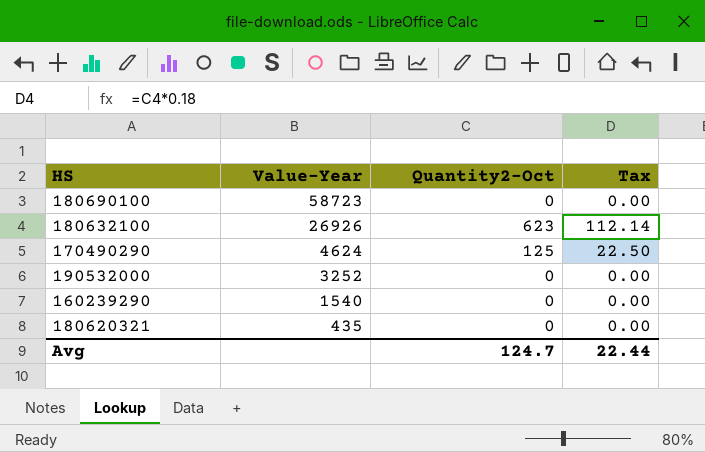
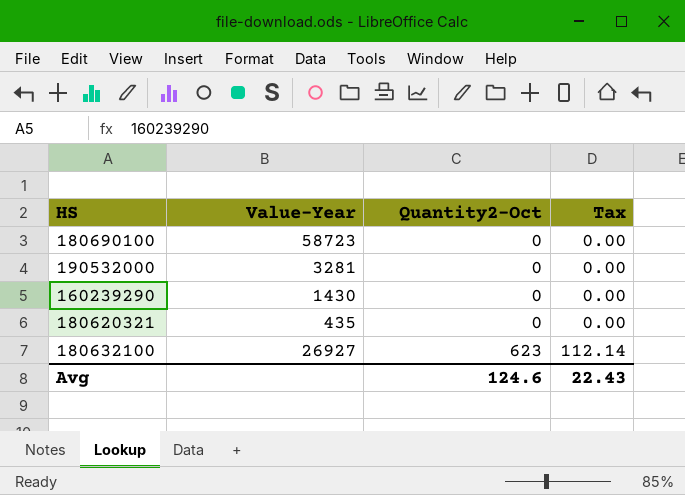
row order: Value-Year descending -> Quantity2-Oct ascending
row 170490290: 4624 | 125 | 22.50 -> none
190532000 | Value-Year: 3252 -> 3281
160239290 | Value-Year: 1540 -> 1430
180632100 | Value-Year: 26926 -> 26927
Avg | Quantity2-Oct: 124.7 -> 124.6
Avg | Tax: 22.44 -> 22.43

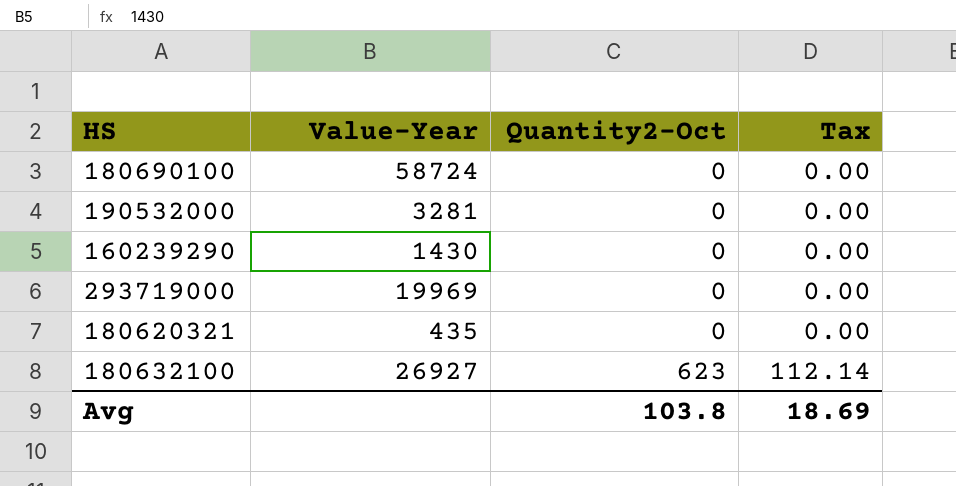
180690100 | Value-Year: 58723 -> 58724
row 293719000: none -> 19969 | 0 | 0.00
Avg | Quantity2-Oct: 124.6 -> 103.8
Avg | Tax: 22.43 -> 18.69

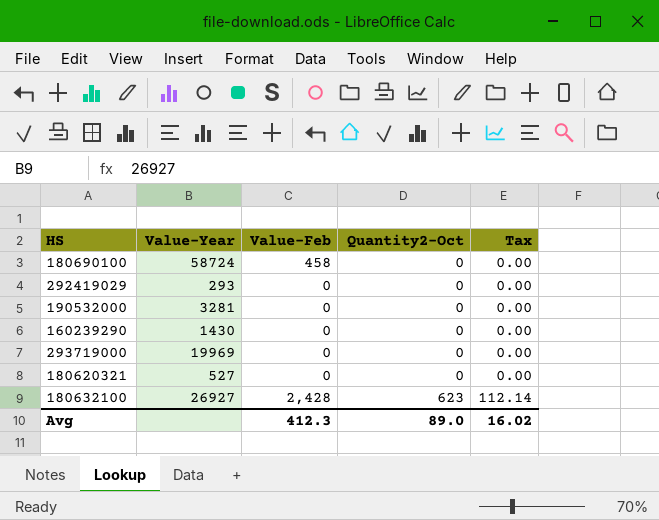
column Value-Feb | position: none -> 3
row 292419029: none -> 293 | 0 | 0 | 0.00
180620321 | Value-Year: 435 -> 527
Avg | Quantity2-Oct: 103.8 -> 89.0
Avg | Tax: 18.69 -> 16.02

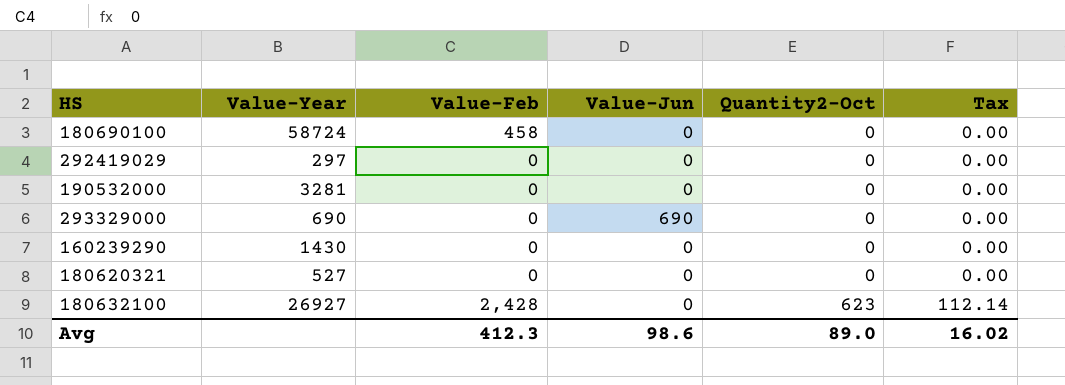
column Value-Jun | position: none -> 4
row 293719000: 19969 | 0 | 0 | 0.00 -> none
292419029 | Value-Year: 293 -> 297
row 293329000: none -> 690 | 0 | 690 | 0 | 0.00

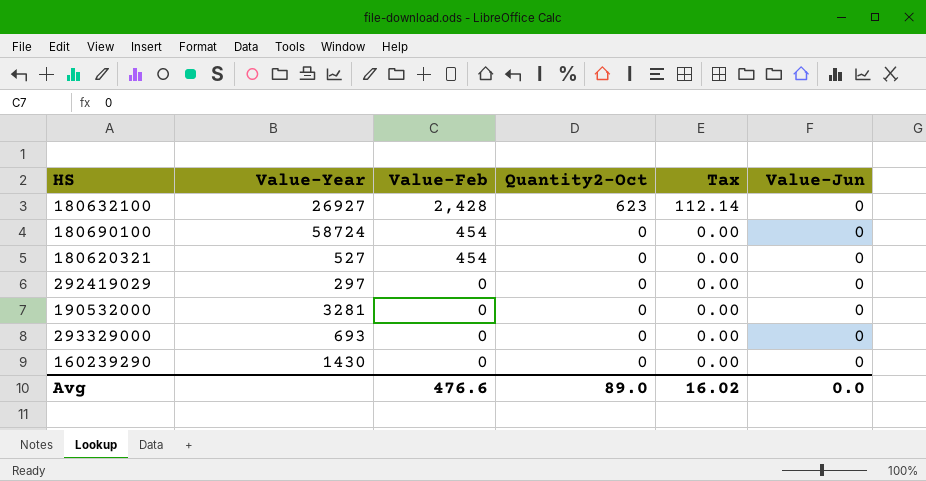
row order: Quantity2-Oct ascending -> Value-Feb descending
column Value-Jun | position: 4 -> 6
180690100 | Value-Feb: 458 -> 454
180620321 | Value-Feb: 0 -> 454
293329000 | Value-Year: 690 -> 693
293329000 | Value-Jun: 690 -> 0
Avg | Value-Feb: 412.3 -> 476.6
Avg | Value-Jun: 98.6 -> 0.0

